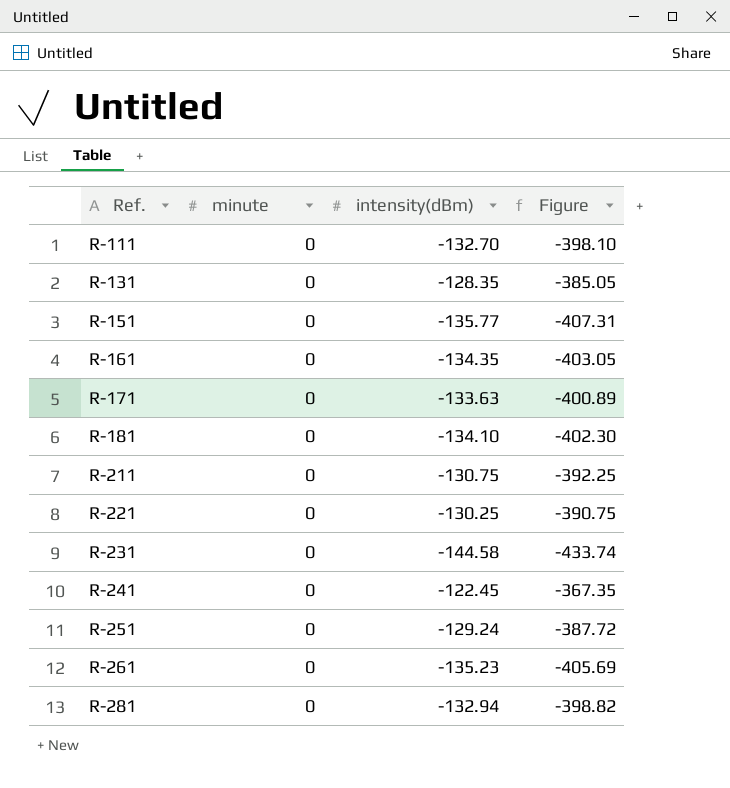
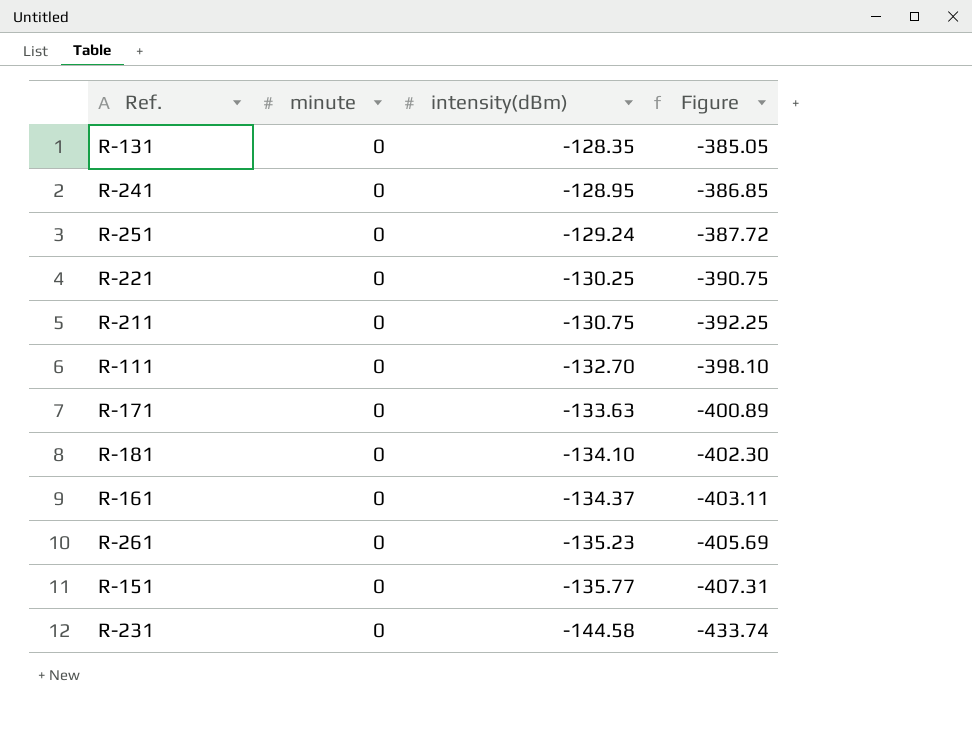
row order: Ref. ascending -> intensity(dBm) descending
row R-281: 0 | -132.94 | -398.82 -> none
R-241 | intensity(dBm): -122.45 -> -128.95
R-241 | Figure: -367.35 -> -386.85
R-161 | intensity(dBm): -134.35 -> -134.37
R-161 | Figure: -403.05 -> -403.11

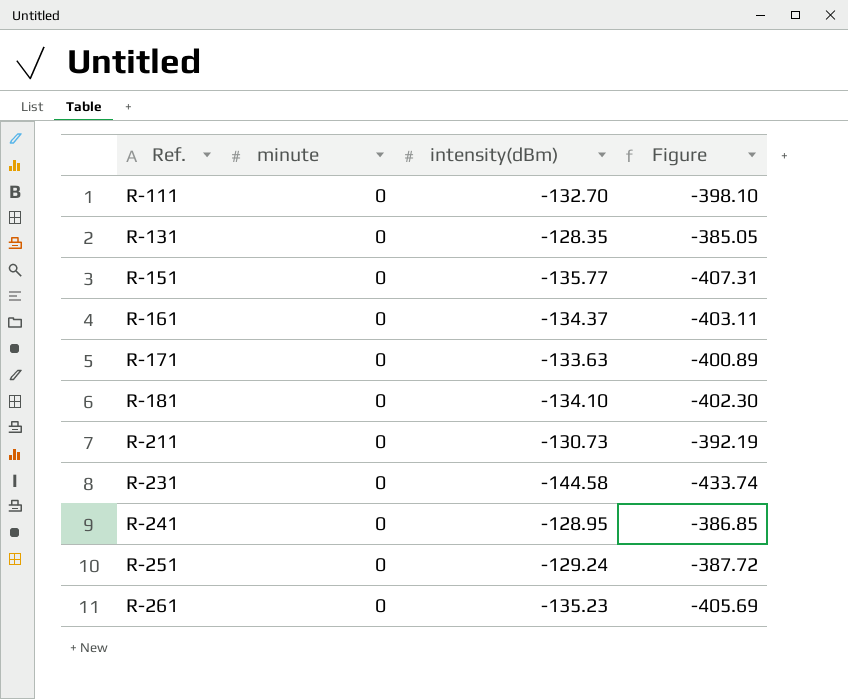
row order: intensity(dBm) descending -> Ref. ascending
row R-221: 0 | -130.25 | -390.75 -> none
R-211 | intensity(dBm): -130.75 -> -130.73
R-211 | Figure: -392.25 -> -392.19

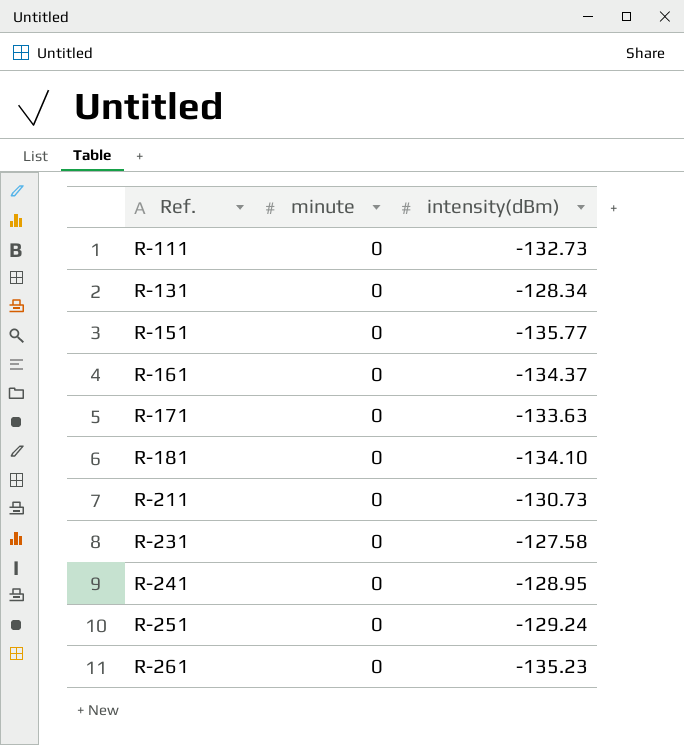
column Figure | formula: [intensity(dBm)] * 3 -> none
R-111 | intensity(dBm): -132.70 -> -132.73
R-131 | intensity(dBm): -128.35 -> -128.34
R-231 | intensity(dBm): -144.58 -> -127.58

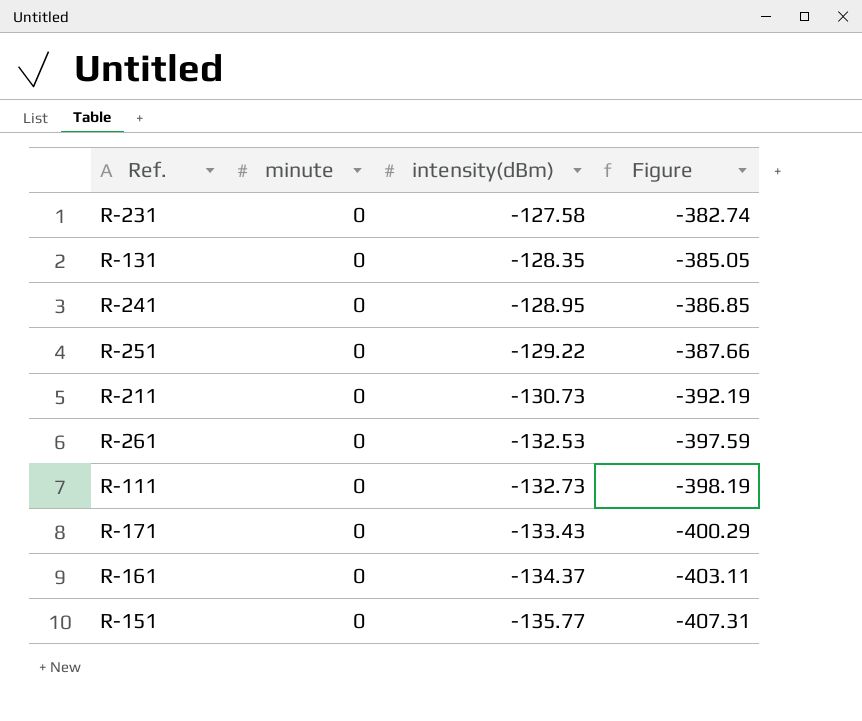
row order: Ref. ascending -> intensity(dBm) descending
column Figure | formula: none -> [intensity(dBm)] * 3
row R-181: 0 | -134.10 -> none
R-131 | intensity(dBm): -128.34 -> -128.35
R-251 | intensity(dBm): -129.24 -> -129.22
R-261 | intensity(dBm): -135.23 -> -132.53
R-171 | intensity(dBm): -133.63 -> -133.43

